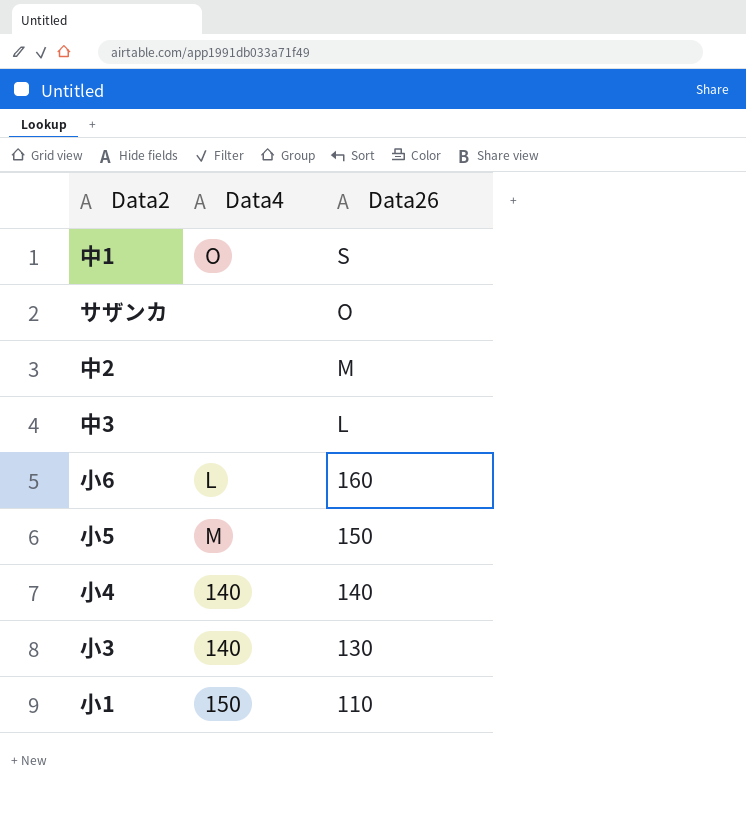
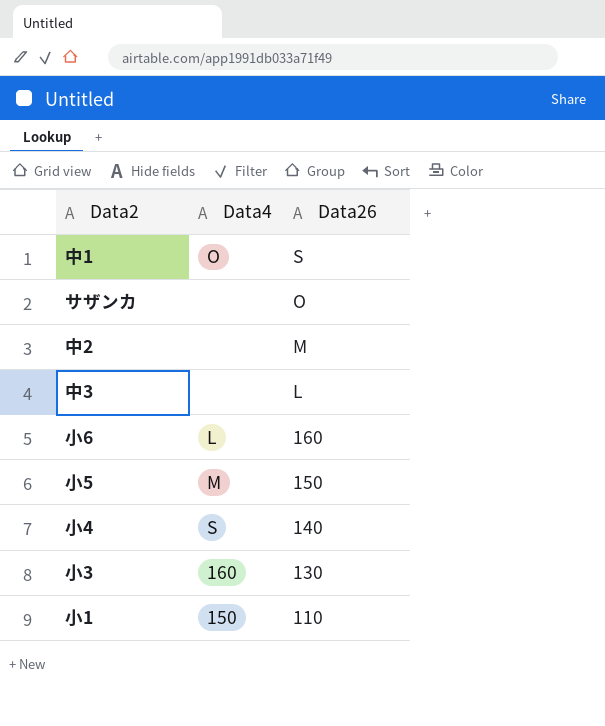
小4 | Data4: 140 -> S
小3 | Data4: 140 -> 160

